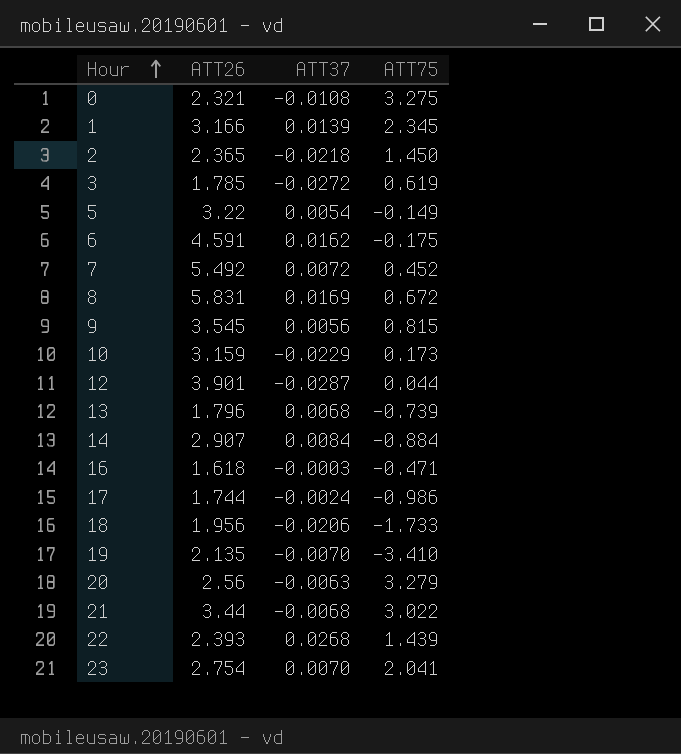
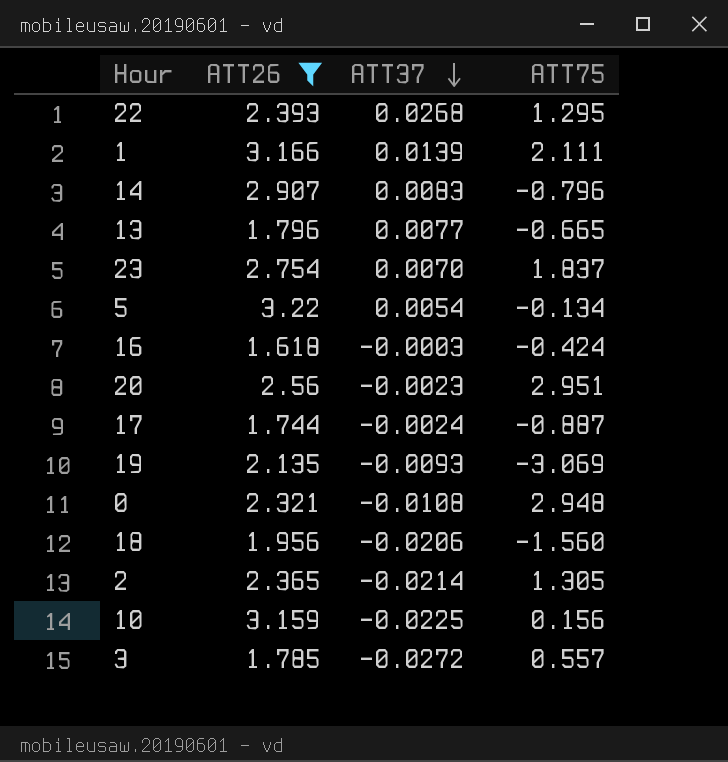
filter: none -> ATT26 <= 3.22
row order: Hour ascending -> ATT37 descending
22 | ATT75: 1.439 -> 1.295
1 | ATT75: 2.345 -> 2.111
14 | ATT37: 0.0084 -> 0.0083
14 | ATT75: -0.884 -> -0.796
13 | ATT37: 0.0068 -> 0.0077
13 | ATT75: -0.739 -> -0.665
23 | ATT75: 2.041 -> 1.837
5 | ATT75: -0.149 -> -0.134
16 | ATT75: -0.471 -> -0.424
20 | ATT37: -0.0063 -> -0.0023
20 | ATT75: 3.279 -> 2.951
17 | ATT75: -0.986 -> -0.887
19 | ATT37: -0.0070 -> -0.0093
19 | ATT75: -3.410 -> -3.069
0 | ATT75: 3.275 -> 2.948
18 | ATT75: -1.733 -> -1.560
2 | ATT37: -0.0218 -> -0.0214
2 | ATT75: 1.450 -> 1.305
10 | ATT37: -0.0229 -> -0.0225
10 | ATT75: 0.173 -> 0.156
3 | ATT75: 0.619 -> 0.557

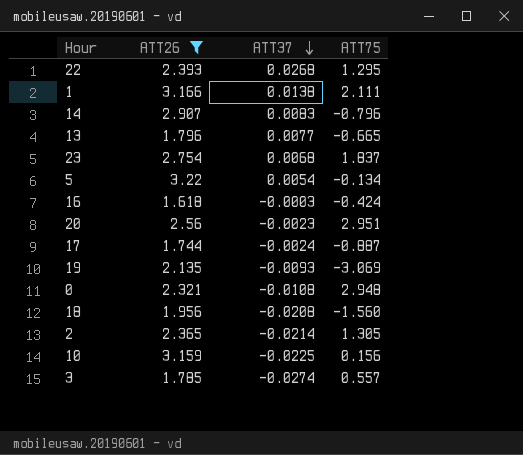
1 | ATT37: 0.0139 -> 0.0138
23 | ATT37: 0.0070 -> 0.0068
18 | ATT37: -0.0206 -> -0.0208
3 | ATT37: -0.0272 -> -0.0274

